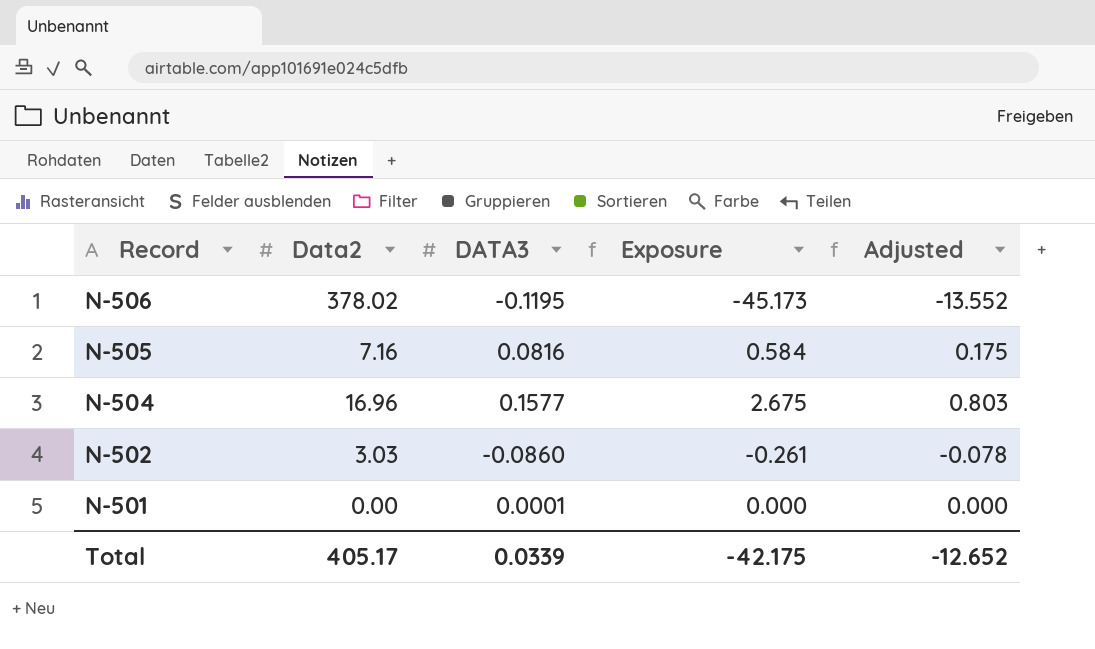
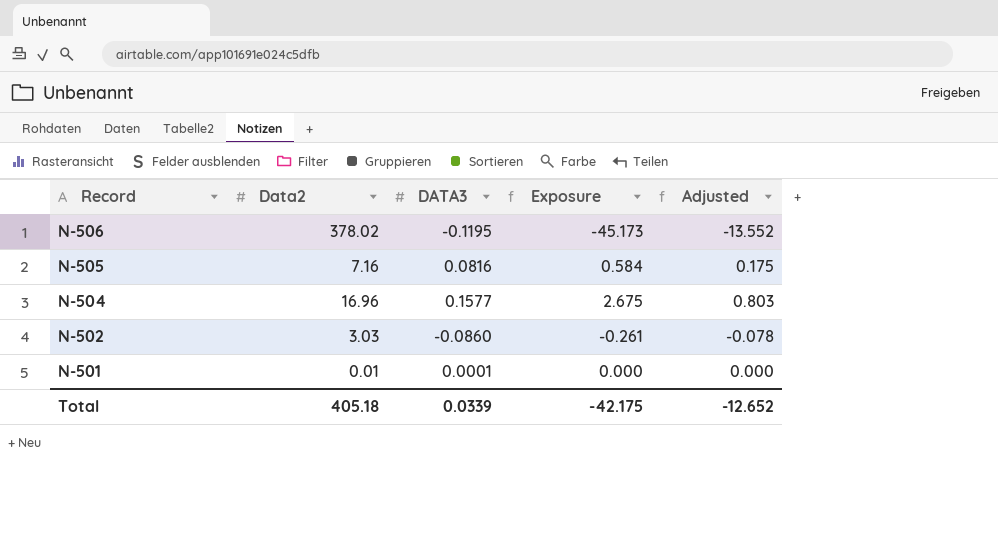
N-501 | Data2: 0.00 -> 0.01
Total | Data2: 405.17 -> 405.18

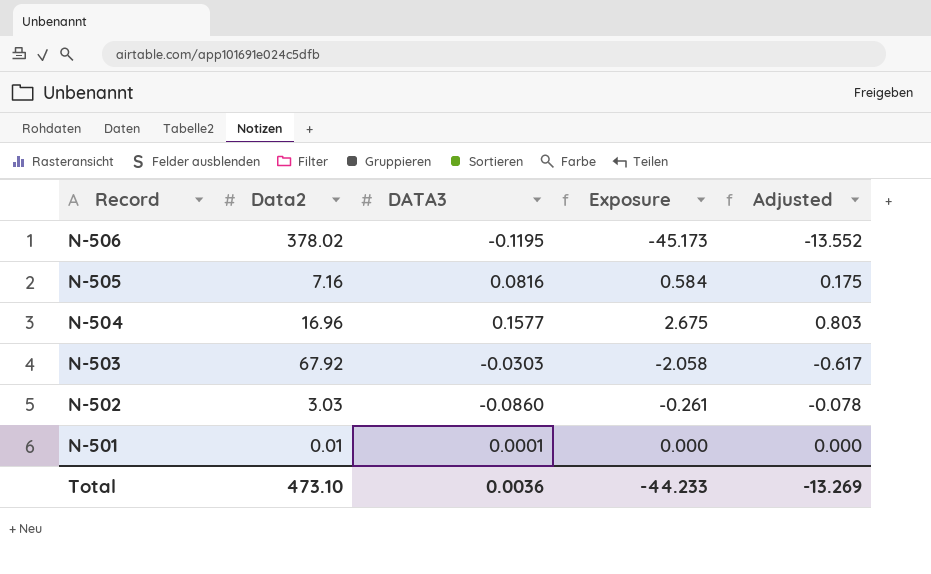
row N-503: none -> 67.92 | -0.0303 | -2.058 | -0.617
Total | Data2: 405.18 -> 473.10
Total | DATA3: 0.0339 -> 0.0036
Total | Exposure: -42.175 -> -44.233
Total | Adjusted: -12.652 -> -13.269

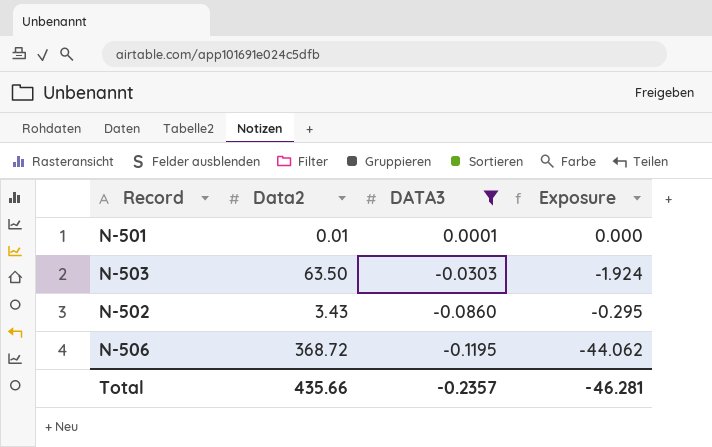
filter: none -> DATA3 <= 0.0001
row order: Record descending -> DATA3 descending
column Adjusted | formula: [Exposure] * 0.3 -> none
N-503 | Data2: 67.92 -> 63.50
N-503 | Exposure: -2.058 -> -1.924
N-502 | Data2: 3.03 -> 3.43
N-502 | Exposure: -0.261 -> -0.295
N-506 | Data2: 378.02 -> 368.72
N-506 | Exposure: -45.173 -> -44.062
Total | Data2: 473.10 -> 435.66
Total | DATA3: 0.0036 -> -0.2357
Total | Exposure: -44.233 -> -46.281

